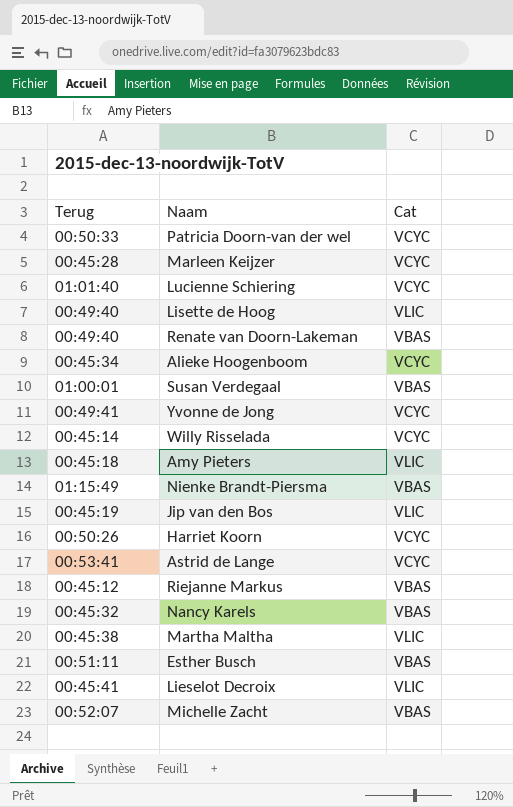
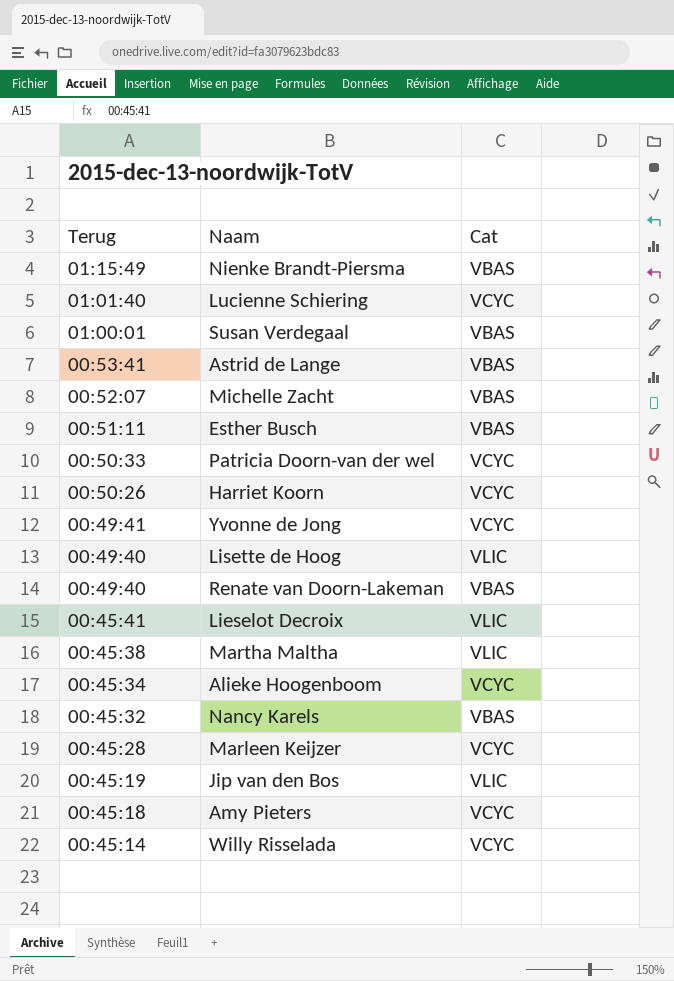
row order: none -> Terug descending
row Riejanne Markus: 00:45:12 | VBAS -> none
Astrid de Lange | Cat: VCYC -> VBAS
Amy Pieters | Cat: VLIC -> VCYC

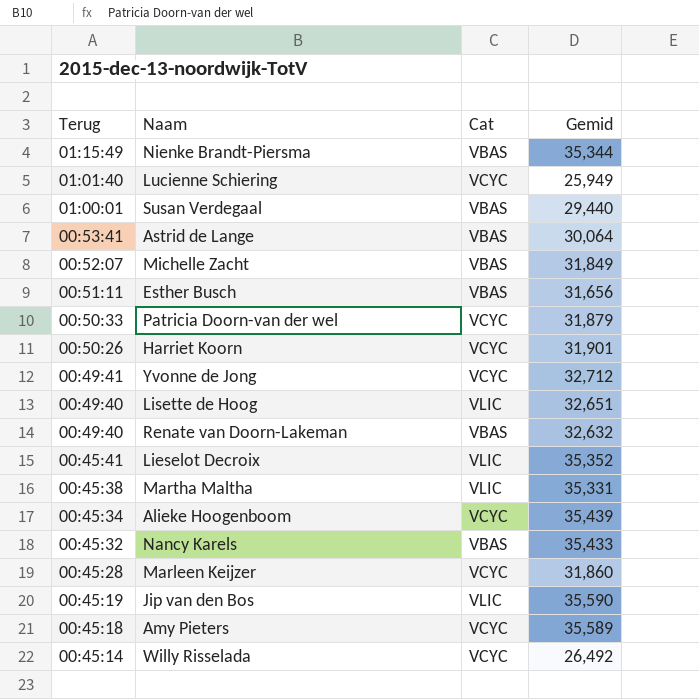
column Gemid | position: none -> 4

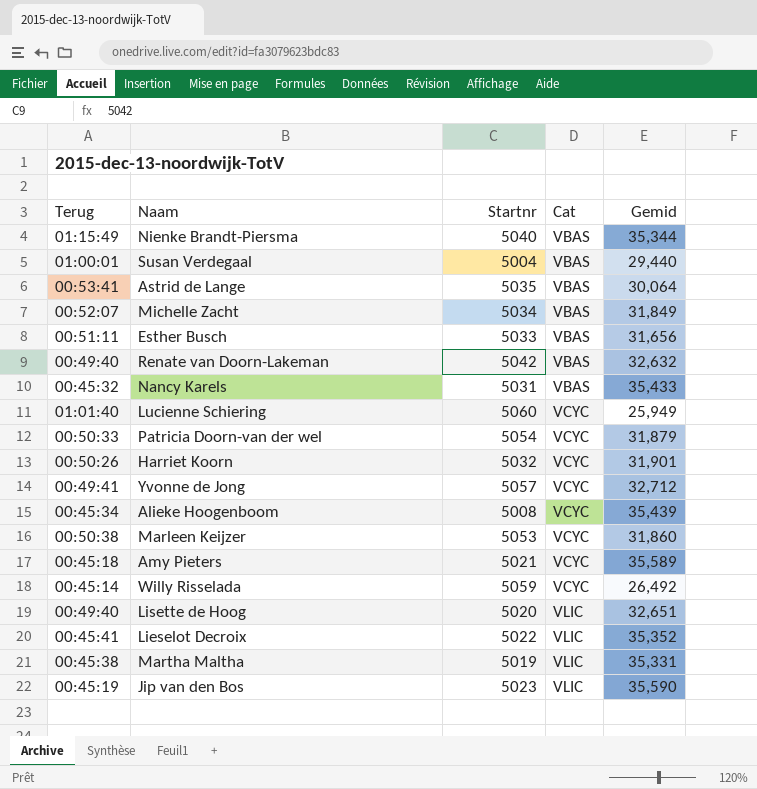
row order: Terug descending -> Cat ascending
column Startnr | position: none -> 3
Marleen Keijzer | Terug: 00:45:28 -> 00:50:38

